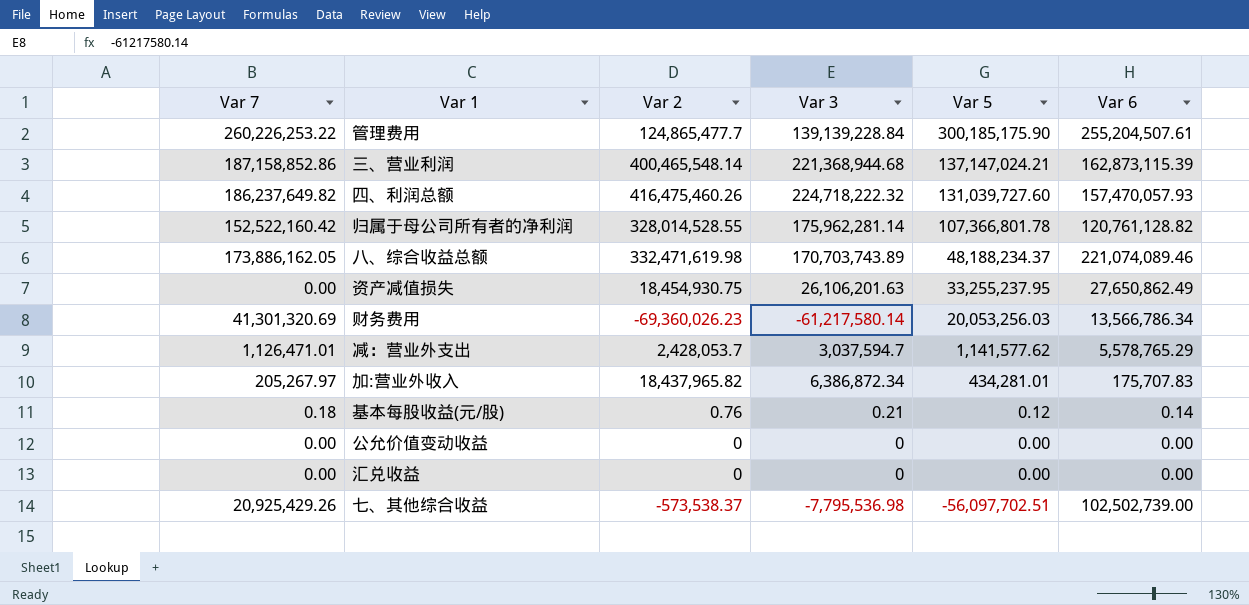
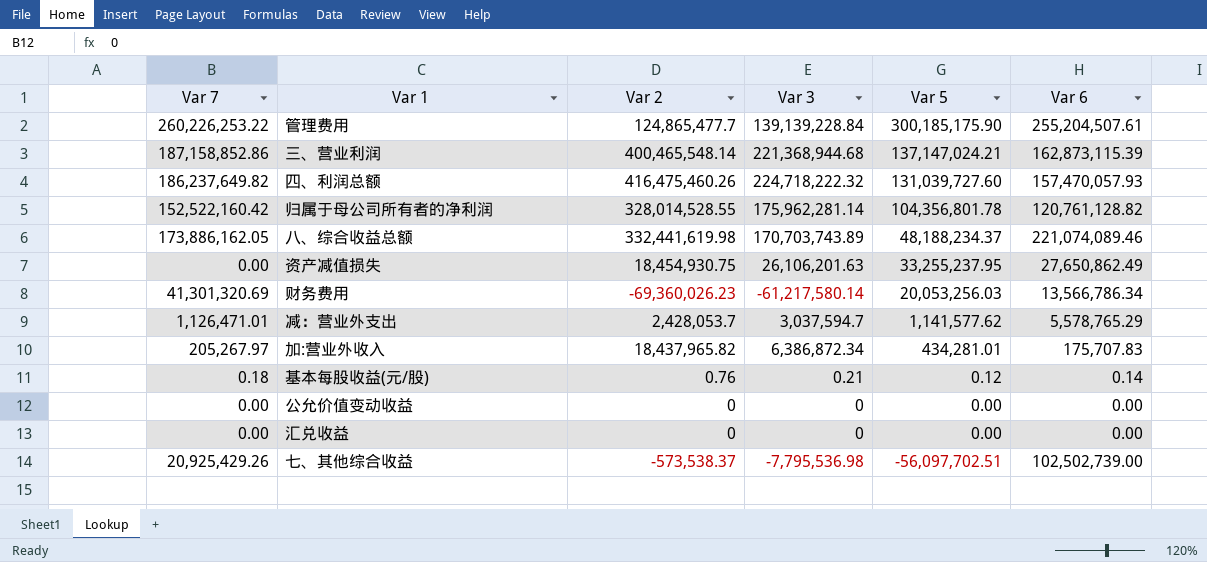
归属于母公司所有者的净利润 | Var 5: 107,366,801.78 -> 104,356,801.78
八、综合收益总额 | Var 2: 332,471,619.98 -> 332,441,619.98

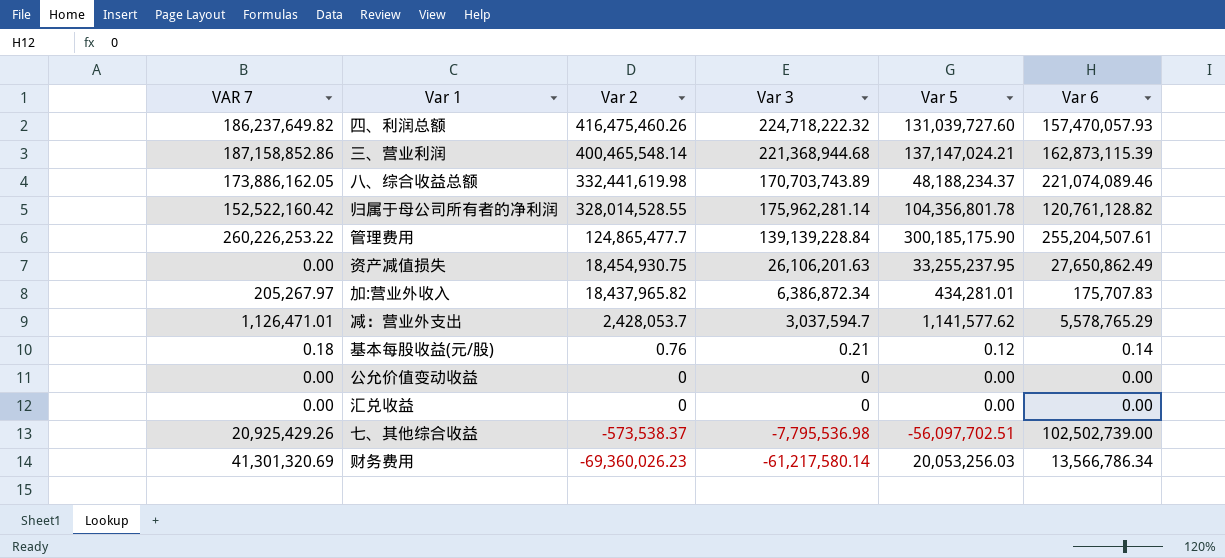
row order: Var 5 descending -> Var 2 descending
column name: Var 7 -> VAR 7

